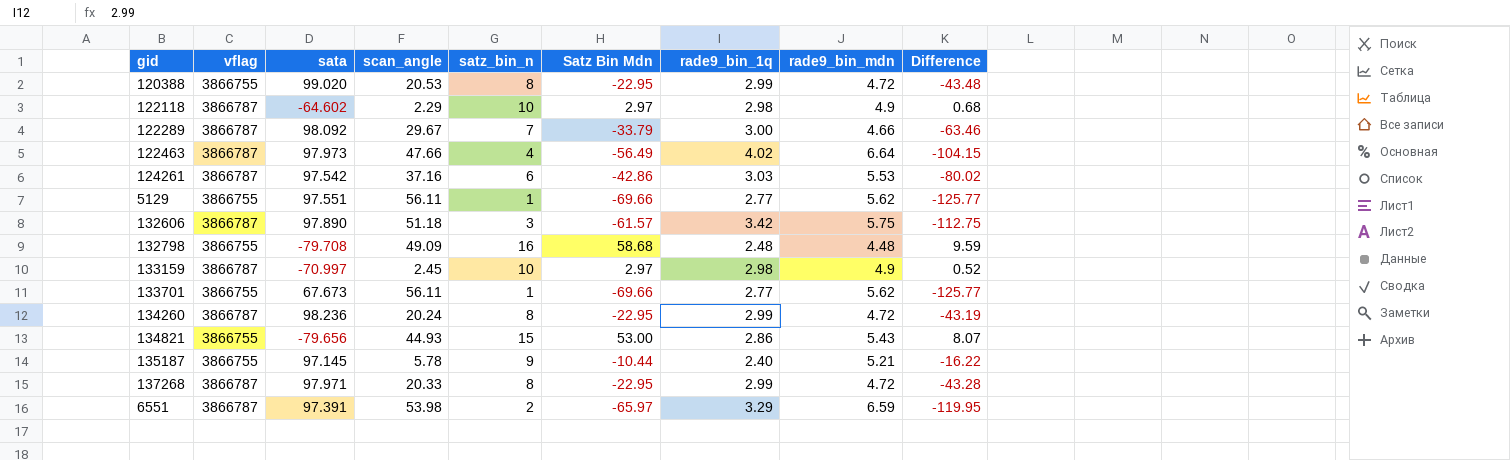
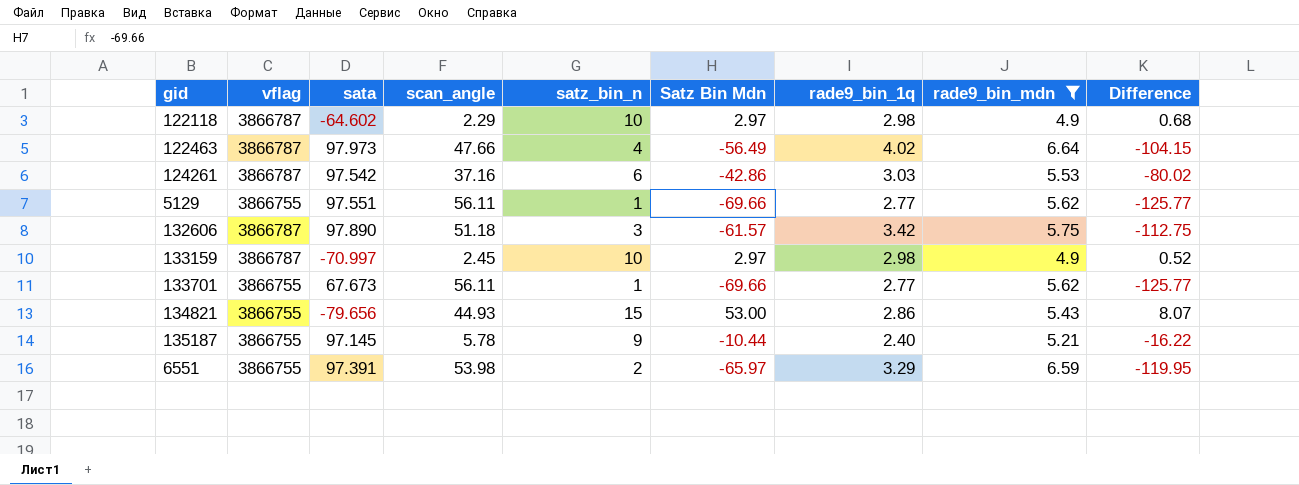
filter: none -> rade9_bin_mdn >= 4.9
6551 | vflag: 3866787 -> 3866755

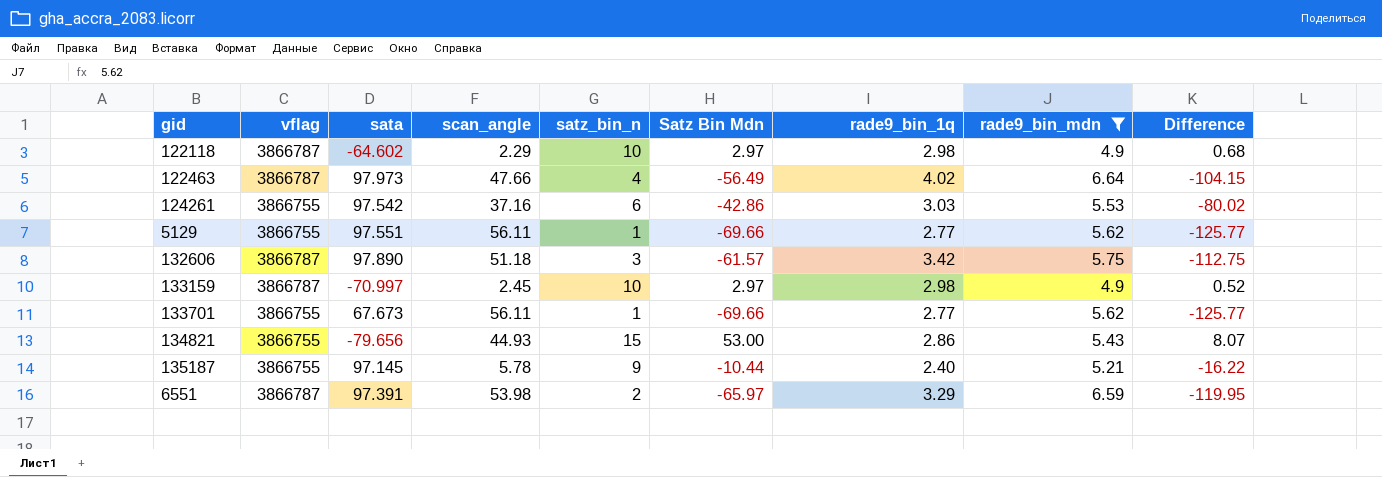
124261 | vflag: 3866787 -> 3866755
6551 | vflag: 3866755 -> 3866787

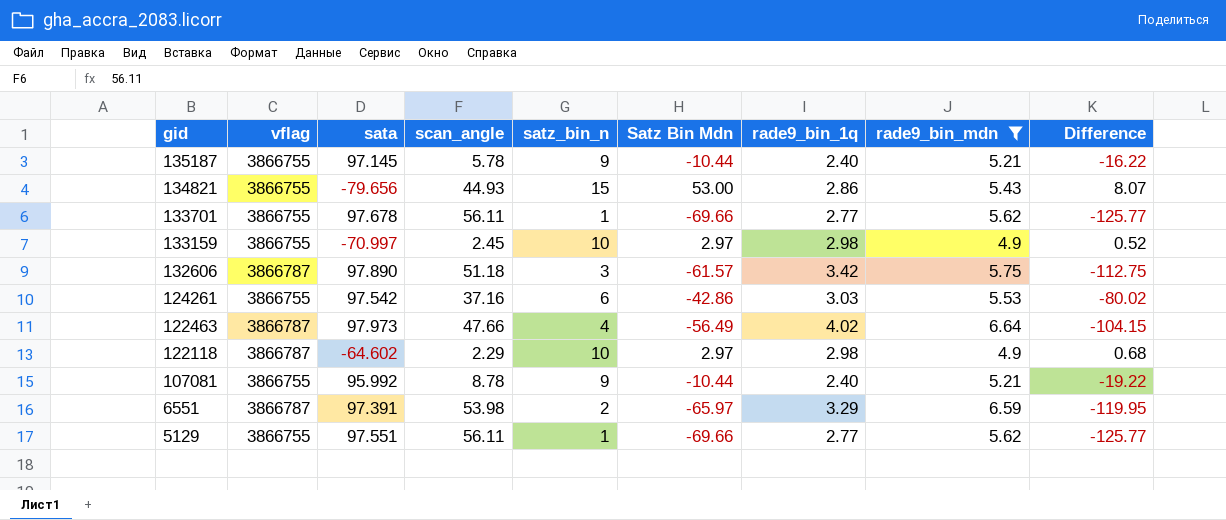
row order: none -> gid descending
133701 | sata: 67.673 -> 97.678
133159 | vflag: 3866787 -> 3866755
row 107081: none -> 3866755 | 95.992 | 8.78 | 9 | -10.44 | 2.40 | 5.21 | -19.22

